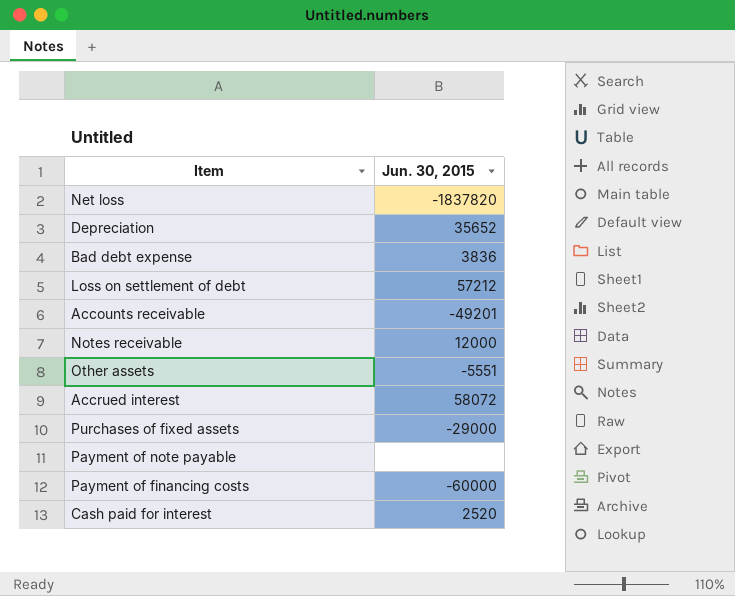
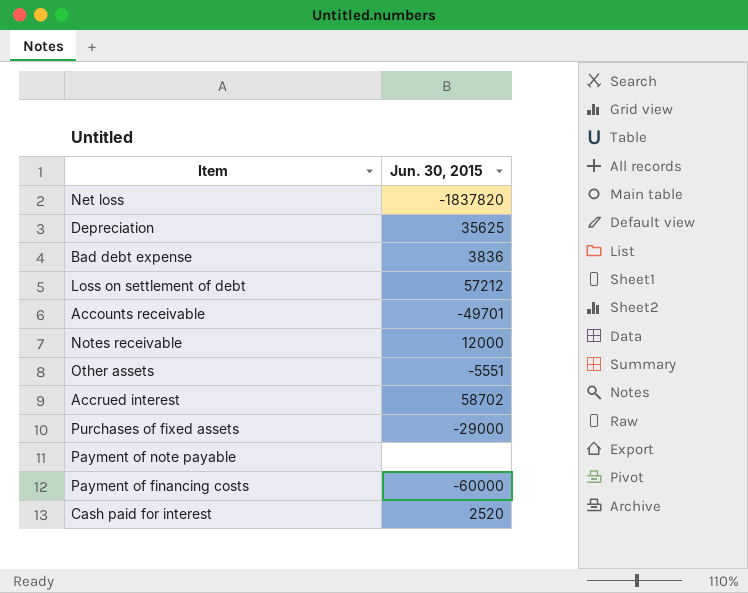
Depreciation | Jun. 30, 2015: 35652 -> 35625
Accounts receivable | Jun. 30, 2015: -49201 -> -49701
Accrued interest | Jun. 30, 2015: 58072 -> 58702

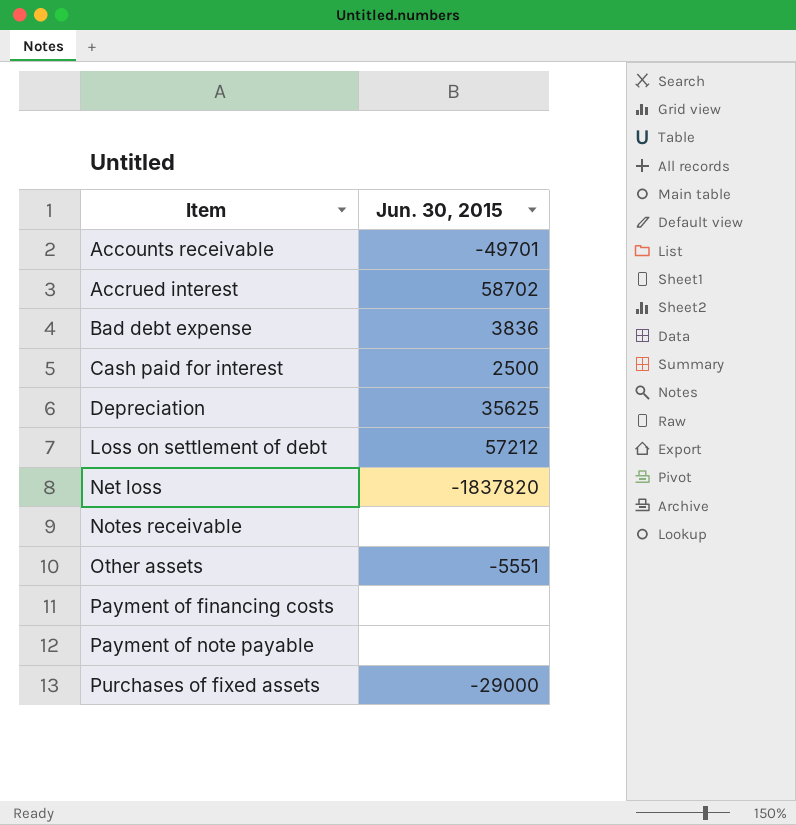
row order: none -> Item ascending
Cash paid for interest | Jun. 30, 2015: 2520 -> 2500
Notes receivable | Jun. 30, 2015: 12000 -> none
Payment of financing costs | Jun. 30, 2015: -60000 -> none

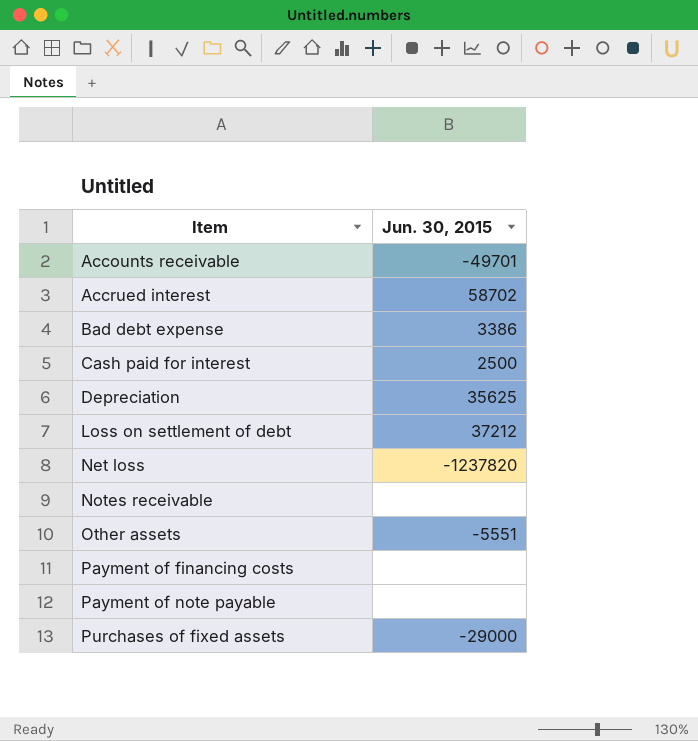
Bad debt expense | Jun. 30, 2015: 3836 -> 3386
Loss on settlement of debt | Jun. 30, 2015: 57212 -> 37212
Net loss | Jun. 30, 2015: -1837820 -> -1237820

